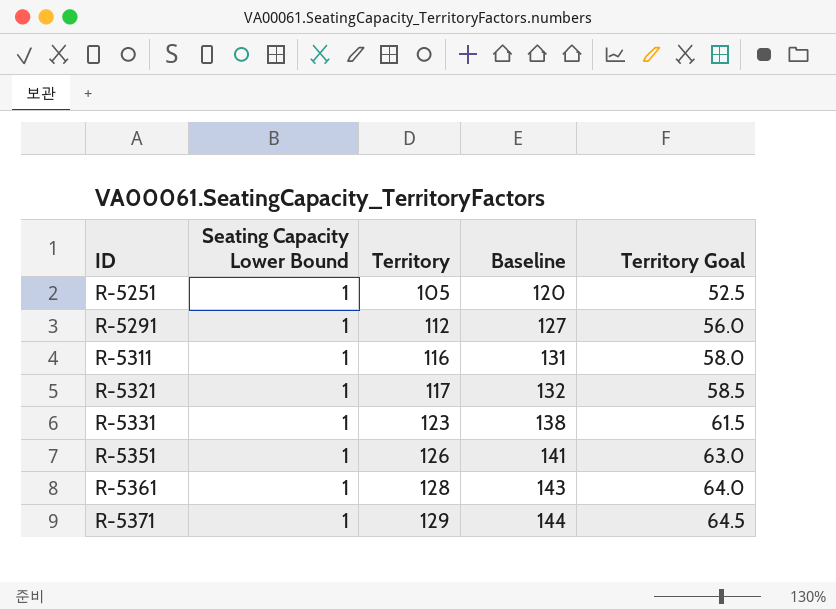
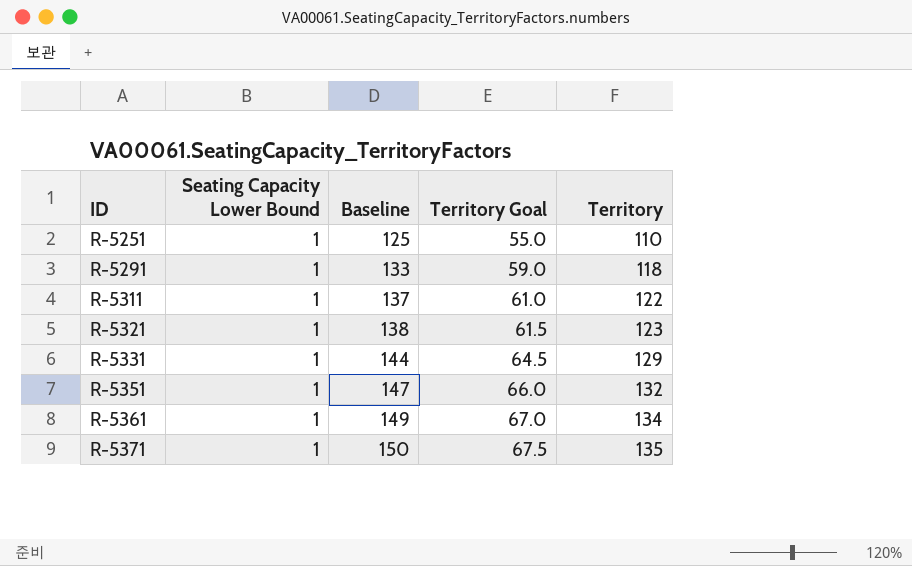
column Territory | position: 3 -> 5
R-5251 | Baseline: 120 -> 125
R-5251 | Territory Goal: 52.5 -> 55.0
R-5251 | Territory: 105 -> 110
R-5291 | Baseline: 127 -> 133
R-5291 | Territory Goal: 56.0 -> 59.0
R-5291 | Territory: 112 -> 118
R-5311 | Baseline: 131 -> 137
R-5311 | Territory Goal: 58.0 -> 61.0
R-5311 | Territory: 116 -> 122
R-5321 | Baseline: 132 -> 138
R-5321 | Territory Goal: 58.5 -> 61.5
R-5321 | Territory: 117 -> 123
R-5331 | Baseline: 138 -> 144
R-5331 | Territory Goal: 61.5 -> 64.5
R-5331 | Territory: 123 -> 129
R-5351 | Baseline: 141 -> 147
R-5351 | Territory Goal: 63.0 -> 66.0
R-5351 | Territory: 126 -> 132
R-5361 | Baseline: 143 -> 149
R-5361 | Territory Goal: 64.0 -> 67.0
R-5361 | Territory: 128 -> 134
R-5371 | Baseline: 144 -> 150
R-5371 | Territory Goal: 64.5 -> 67.5
R-5371 | Territory: 129 -> 135

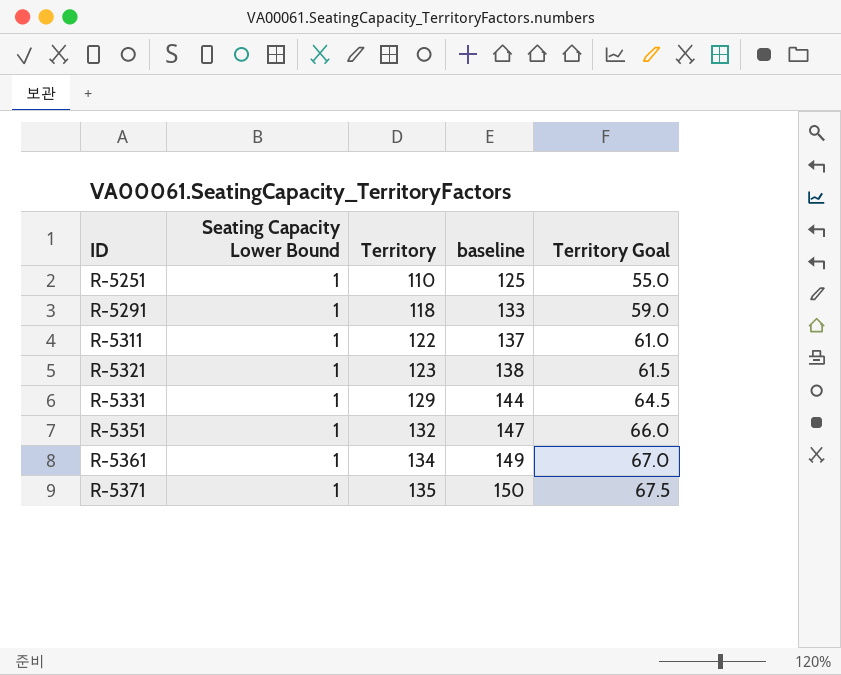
column Territory | position: 5 -> 3
column name: Baseline -> baseline

